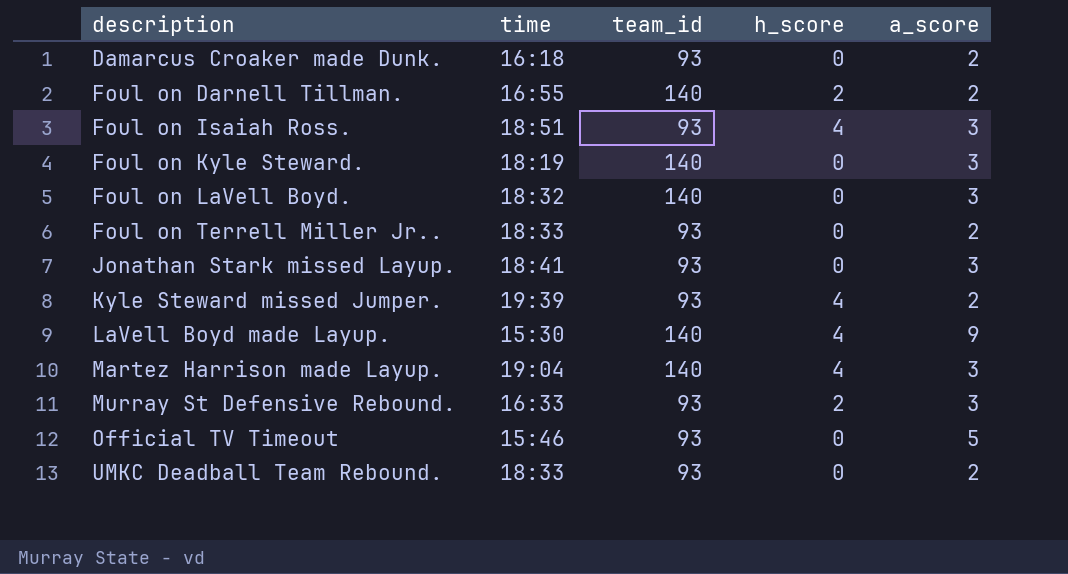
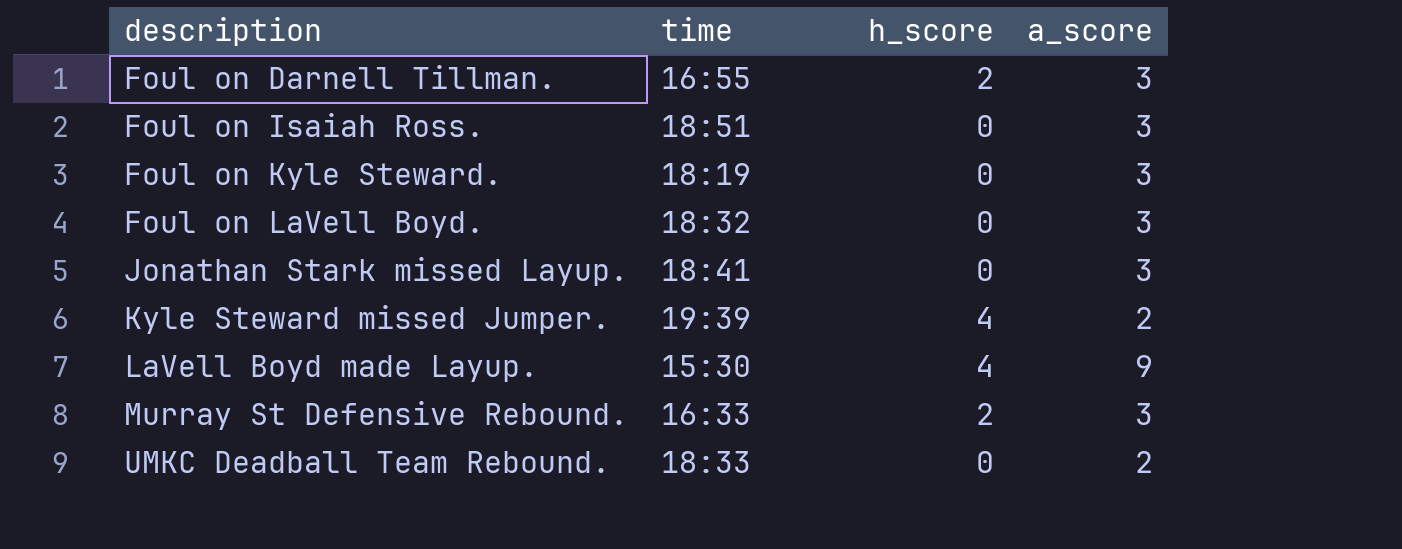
column team_id | position: 3 -> none
row Damarcus Croaker made Dunk.: 16:18 | 93 | 0 | 2 -> none
row Foul on Terrell Miller Jr..: 18:33 | 93 | 0 | 2 -> none
row Martez Harrison made Layup.: 19:04 | 140 | 4 | 3 -> none
row Official TV Timeout: 15:46 | 93 | 0 | 5 -> none
Foul on Darnell Tillman. | a_score: 2 -> 3
Foul on Isaiah Ross. | h_score: 4 -> 0

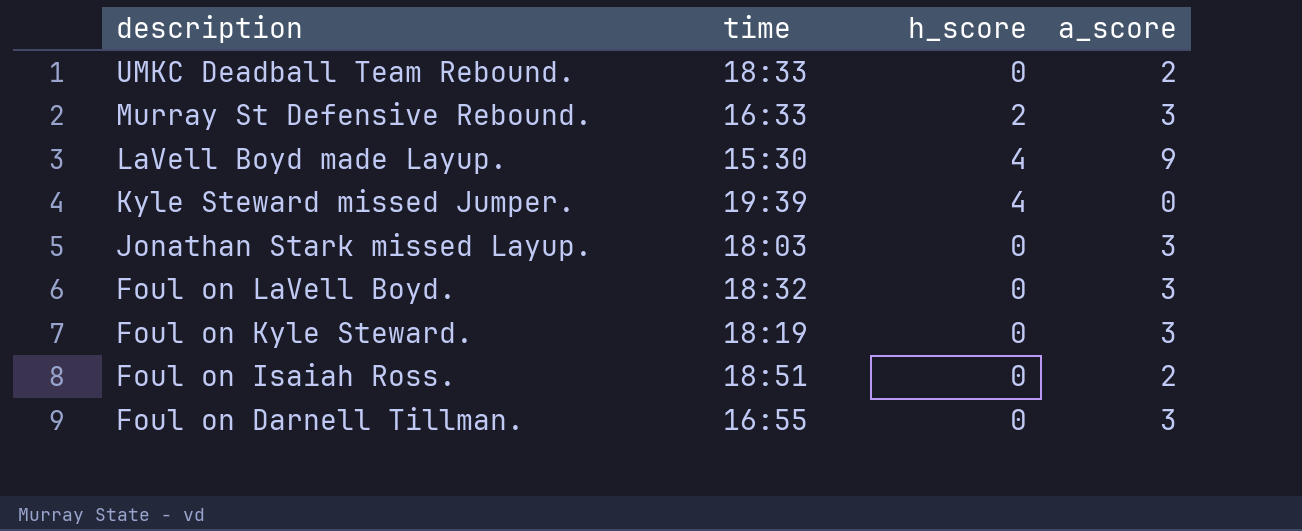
row order: description ascending -> description descending
Kyle Steward missed Jumper. | a_score: 2 -> 0
Jonathan Stark missed Layup. | time: 18:41 -> 18:03
Foul on Isaiah Ross. | a_score: 3 -> 2
Foul on Darnell Tillman. | h_score: 2 -> 0

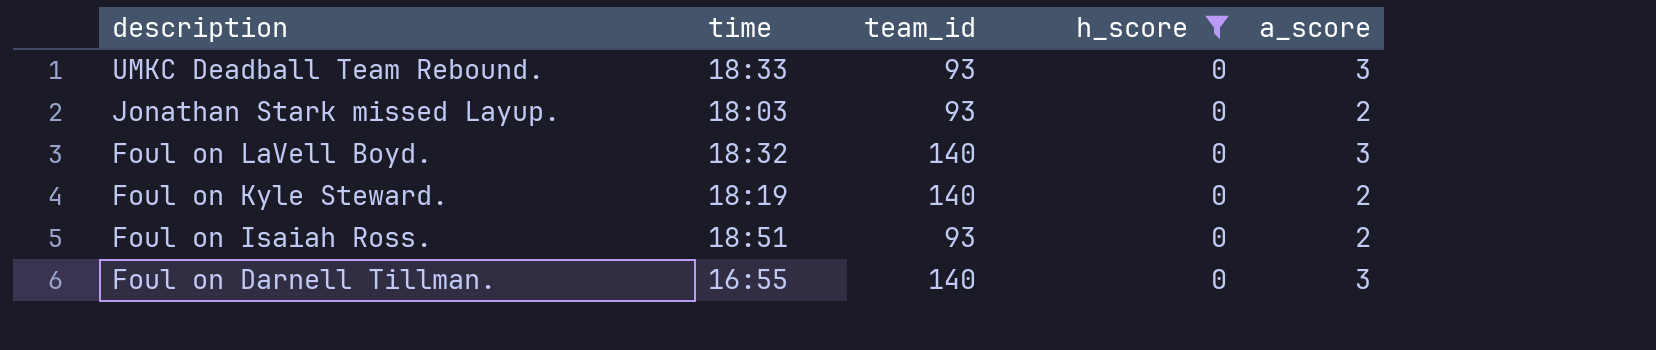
filter: none -> h_score = 0
column team_id | position: none -> 3
UMKC Deadball Team Rebound. | a_score: 2 -> 3
Jonathan Stark missed Layup. | a_score: 3 -> 2
Foul on Kyle Steward. | a_score: 3 -> 2

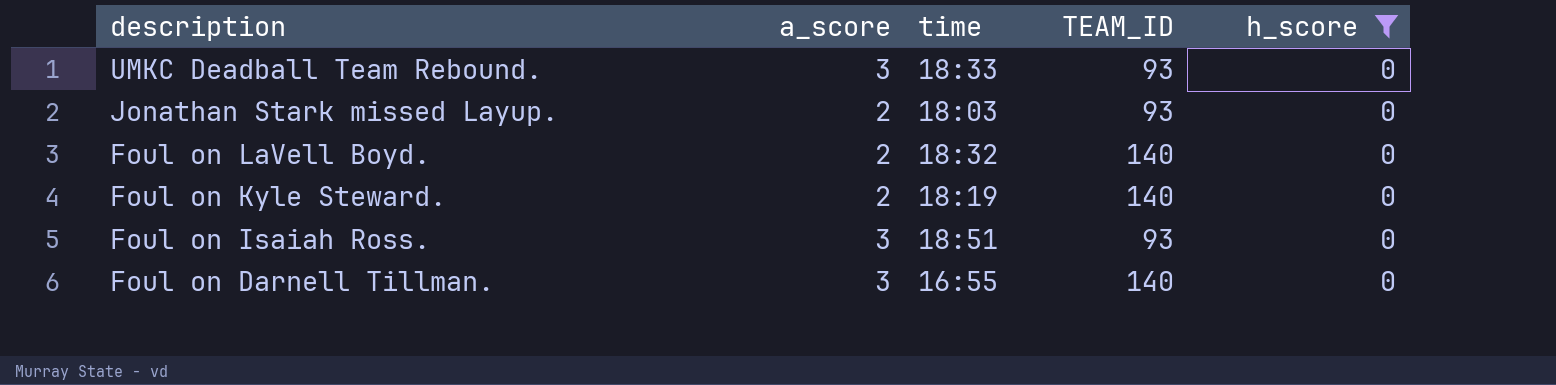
column a_score | position: 5 -> 2
column name: team_id -> TEAM_ID
Foul on LaVell Boyd. | a_score: 3 -> 2
Foul on Isaiah Ross. | a_score: 2 -> 3

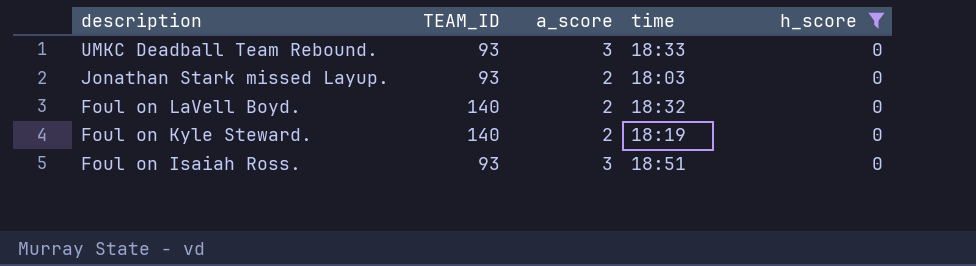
column TEAM_ID | position: 4 -> 2
row Foul on Darnell Tillman.: 3 | 16:55 | 140 | 0 -> none

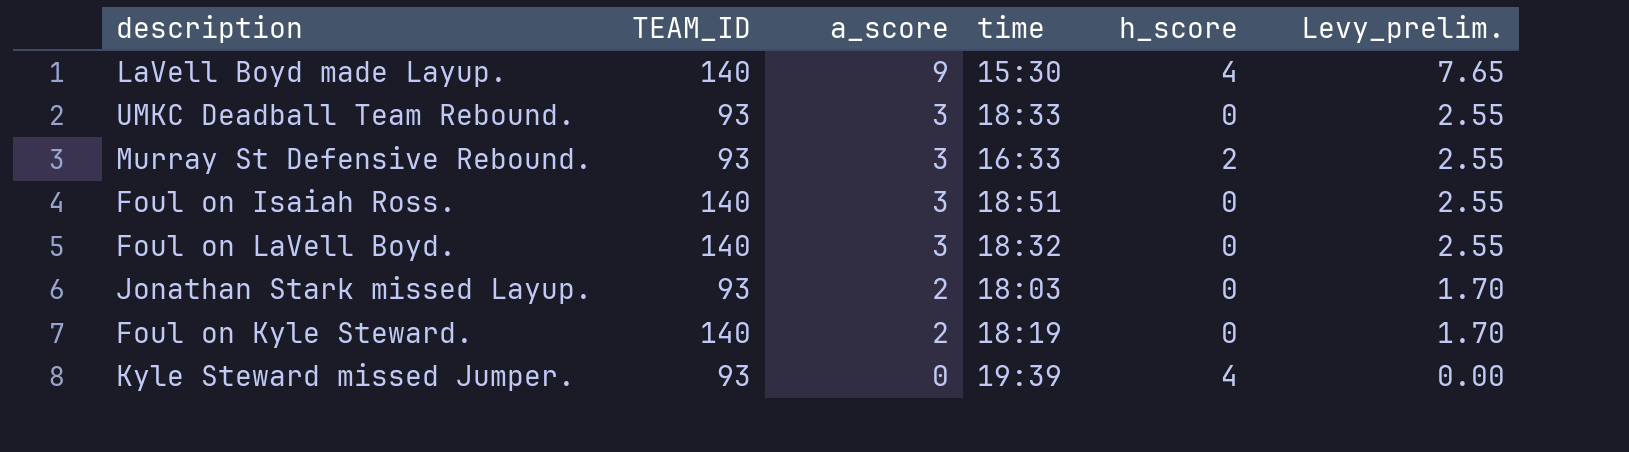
filter: h_score = 0 -> none
row order: description descending -> a_score descending
column Levy_prelim. | formula: none -> [a_score] * 0.85
Foul on Isaiah Ross. | TEAM_ID: 93 -> 140
Foul on LaVell Boyd. | a_score: 2 -> 3

